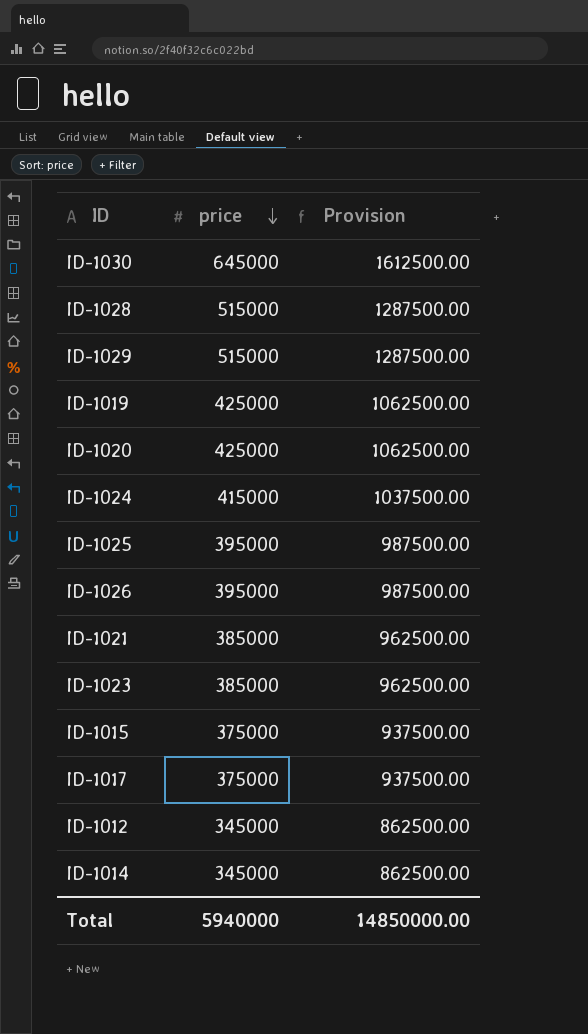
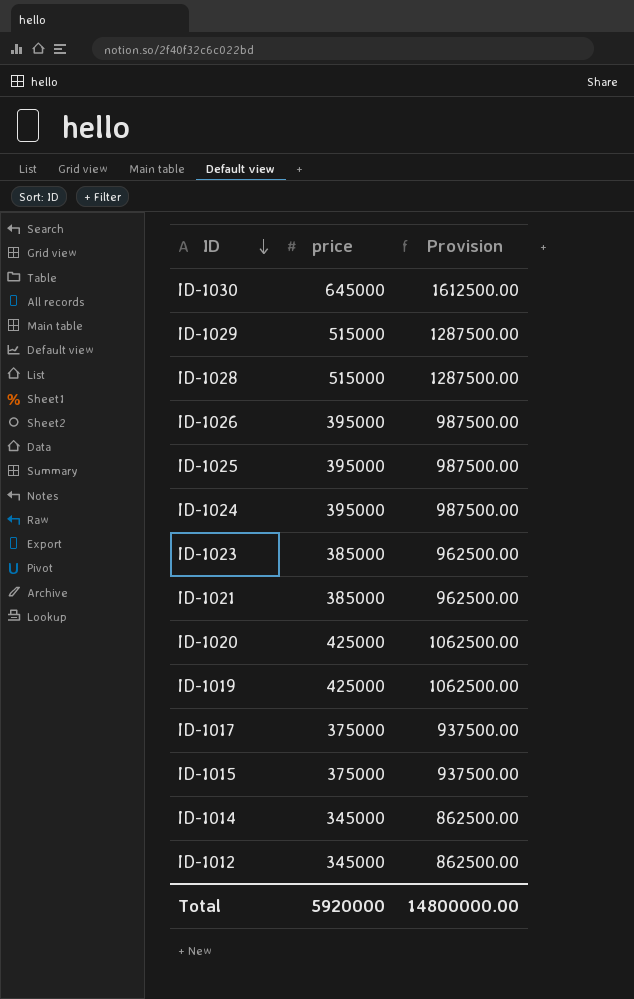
row order: price descending -> ID descending
ID-1024 | price: 415000 -> 395000
ID-1024 | Provision: 1037500.00 -> 987500.00
Total | price: 5940000 -> 5920000
Total | Provision: 14850000.00 -> 14800000.00

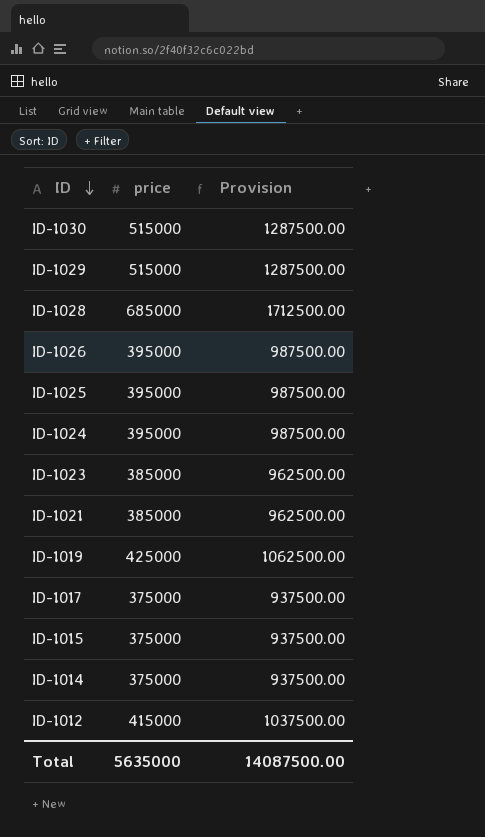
row ID-1020: 425000 | 1062500.00 -> none
ID-1030 | price: 645000 -> 515000
ID-1030 | Provision: 1612500.00 -> 1287500.00
ID-1028 | price: 515000 -> 685000
ID-1028 | Provision: 1287500.00 -> 1712500.00
ID-1014 | price: 345000 -> 375000
ID-1014 | Provision: 862500.00 -> 937500.00
ID-1012 | price: 345000 -> 415000
ID-1012 | Provision: 862500.00 -> 1037500.00
Total | price: 5920000 -> 5635000
Total | Provision: 14800000.00 -> 14087500.00

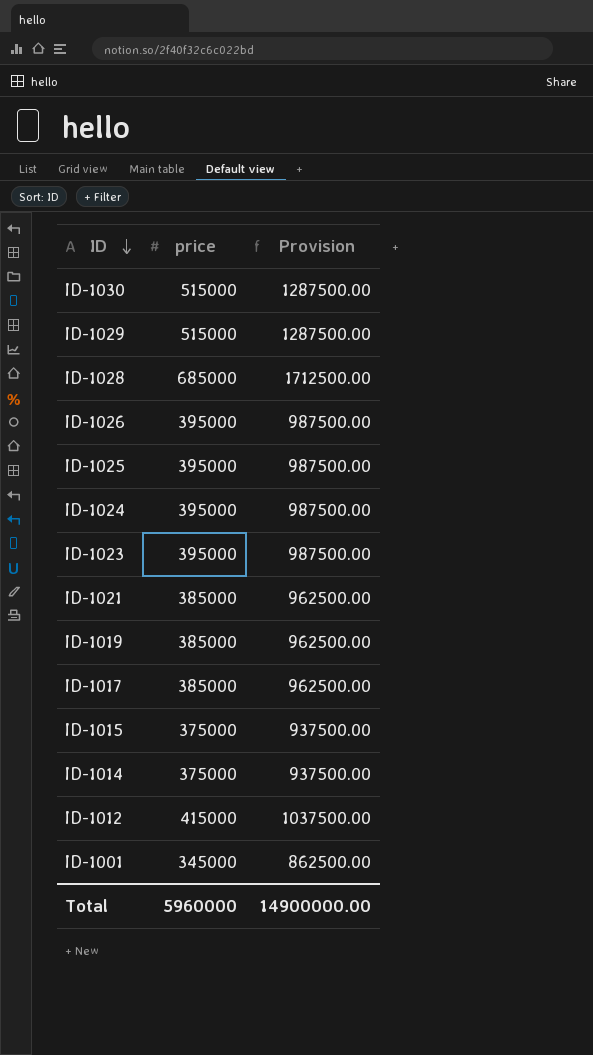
ID-1023 | price: 385000 -> 395000
ID-1023 | Provision: 962500.00 -> 987500.00
ID-1019 | price: 425000 -> 385000
ID-1019 | Provision: 1062500.00 -> 962500.00
ID-1017 | price: 375000 -> 385000
ID-1017 | Provision: 937500.00 -> 962500.00
row ID-1001: none -> 345000 | 862500.00
Total | price: 5635000 -> 5960000
Total | Provision: 14087500.00 -> 14900000.00

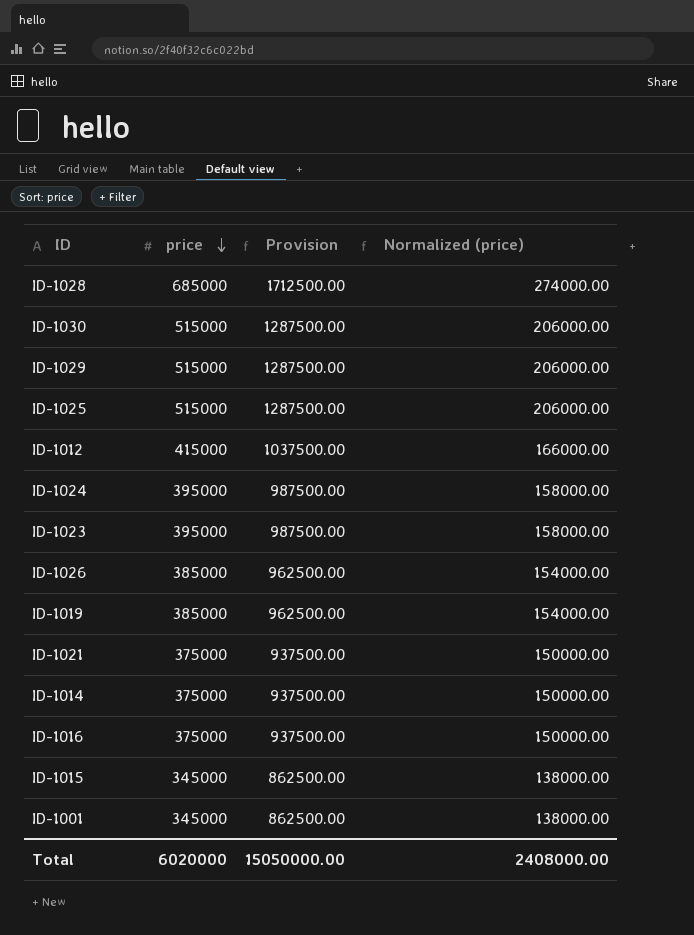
row order: ID descending -> price descending
column Normalized (price) | formula: none -> [price] * 0.4
row ID-1017: 385000 | 962500.00 -> none
ID-1025 | price: 395000 -> 515000
ID-1025 | Provision: 987500.00 -> 1287500.00
ID-1026 | price: 395000 -> 385000
ID-1026 | Provision: 987500.00 -> 962500.00
ID-1021 | price: 385000 -> 375000
ID-1021 | Provision: 962500.00 -> 937500.00
row ID-1016: none -> 375000 | 937500.00 | 150000.00
ID-1015 | price: 375000 -> 345000
ID-1015 | Provision: 937500.00 -> 862500.00
Total | price: 5960000 -> 6020000
Total | Provision: 14900000.00 -> 15050000.00

